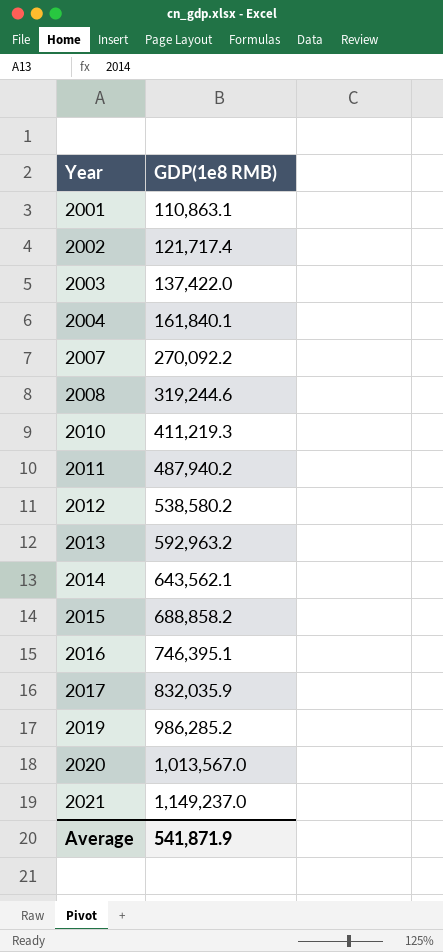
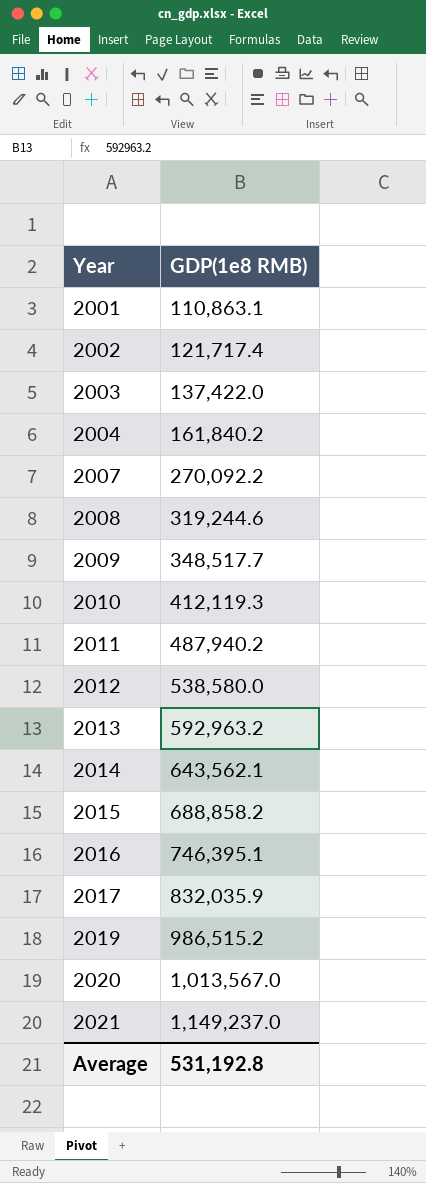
2004 | GDP(1e8 RMB): 161,840.1 -> 161,840.2
row 2009: none -> 348,517.7
2010 | GDP(1e8 RMB): 411,219.3 -> 412,119.3
2012 | GDP(1e8 RMB): 538,580.2 -> 538,580.0
2019 | GDP(1e8 RMB): 986,285.2 -> 986,515.2
Average | GDP(1e8 RMB): 541,871.9 -> 531,192.8

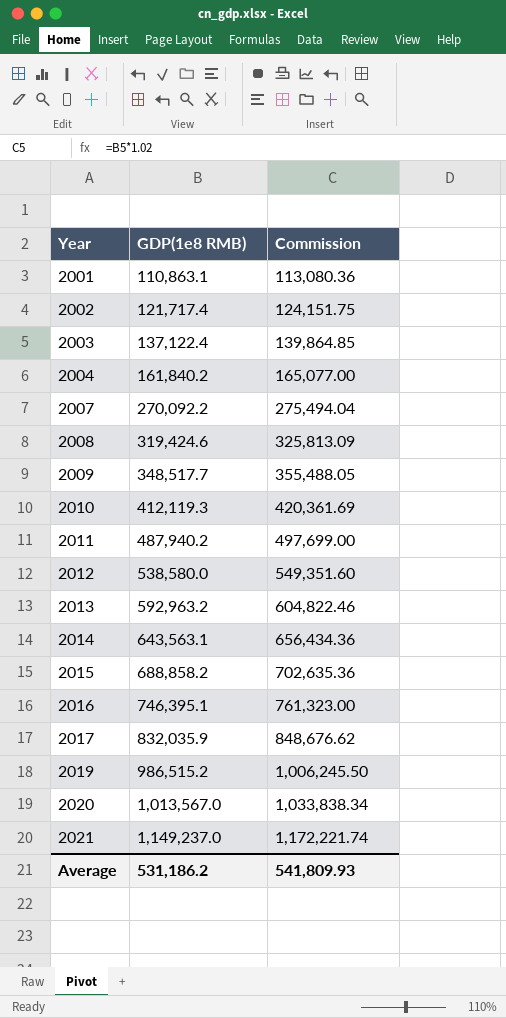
column Commission | formula: none -> [GDP(1e8 RMB)] * 1.02
2003 | GDP(1e8 RMB): 137,422.0 -> 137,122.4
2008 | GDP(1e8 RMB): 319,244.6 -> 319,424.6
2014 | GDP(1e8 RMB): 643,562.1 -> 643,563.1
Average | GDP(1e8 RMB): 531,192.8 -> 531,186.2

